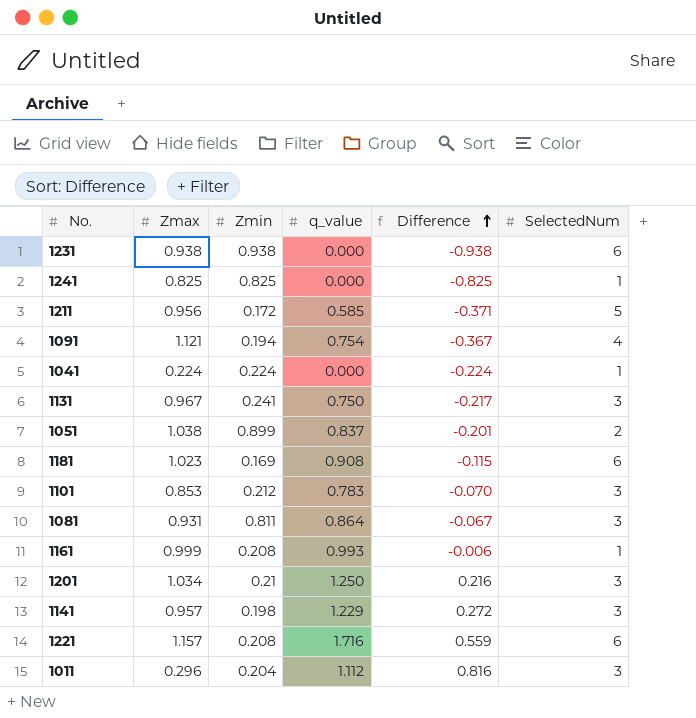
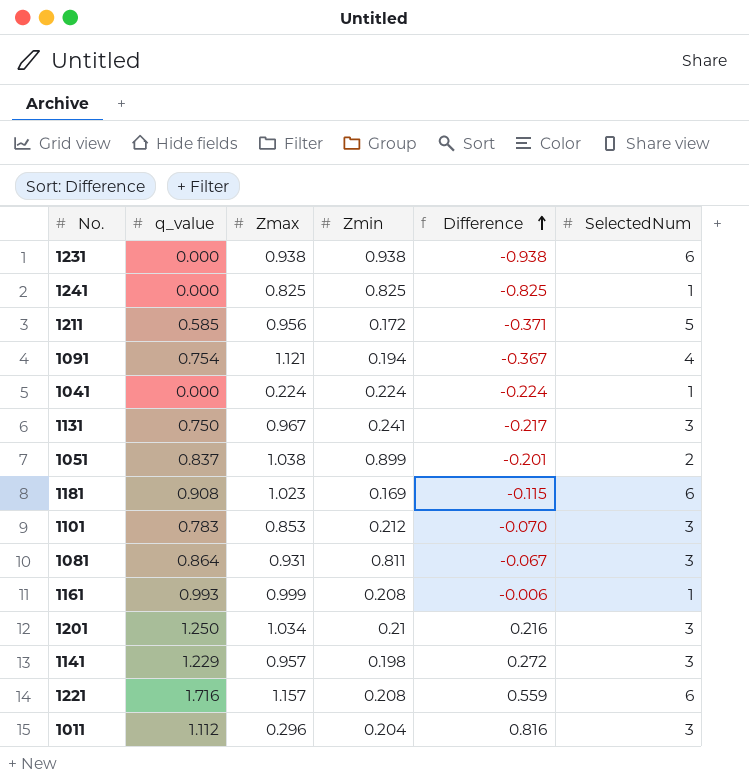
column q_value | position: 4 -> 2

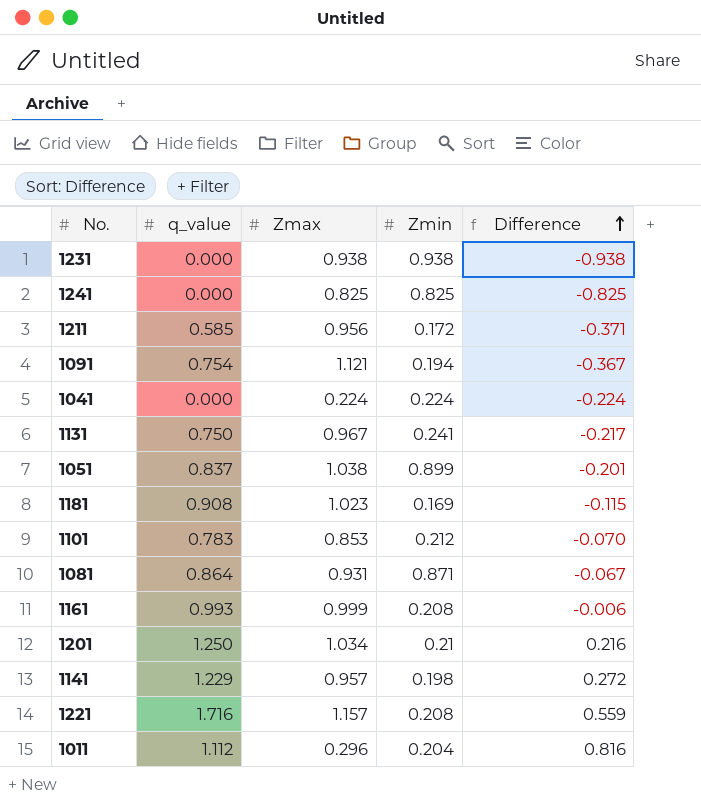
column SelectedNum | position: 6 -> none
1081 | Zmin: 0.811 -> 0.871

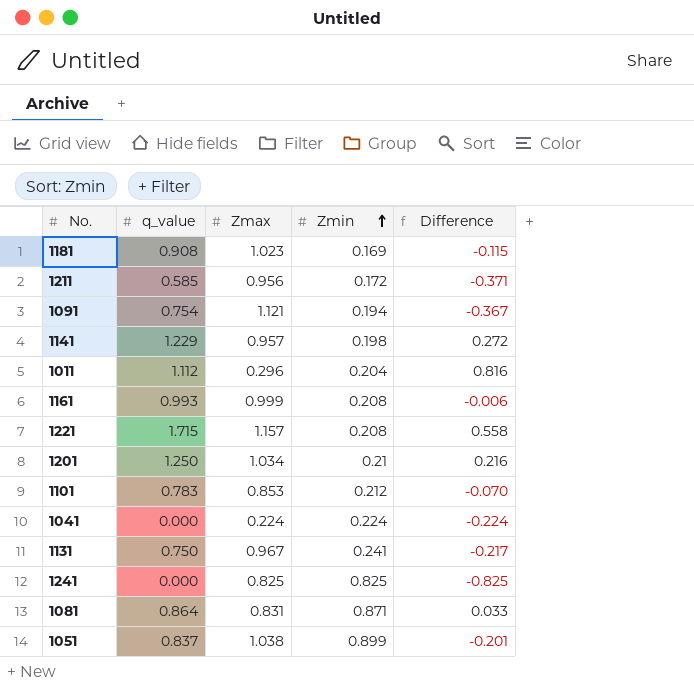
row order: Difference ascending -> Zmin ascending
row 1231: 0.000 | 0.938 | 0.938 | -0.938 -> none
1221 | q_value: 1.716 -> 1.715
1221 | Difference: 0.559 -> 0.558
1081 | Zmax: 0.931 -> 0.831
1081 | Difference: -0.067 -> 0.033

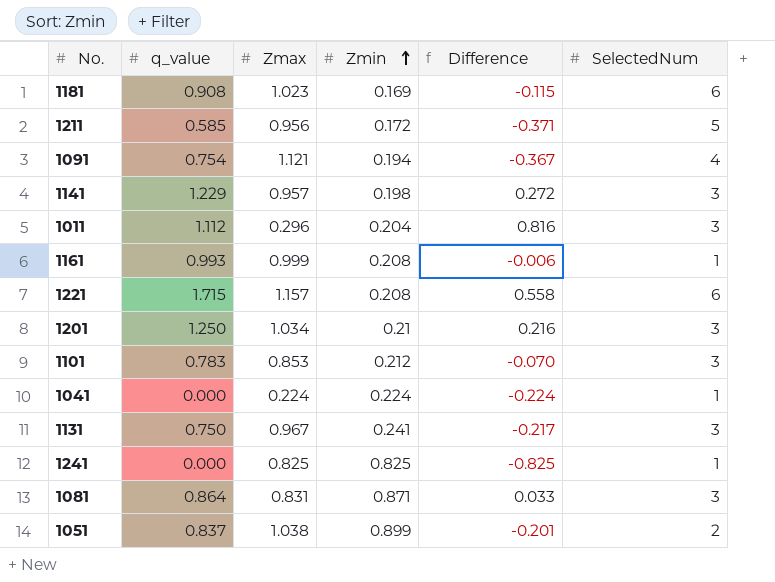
column SelectedNum | position: none -> 6

